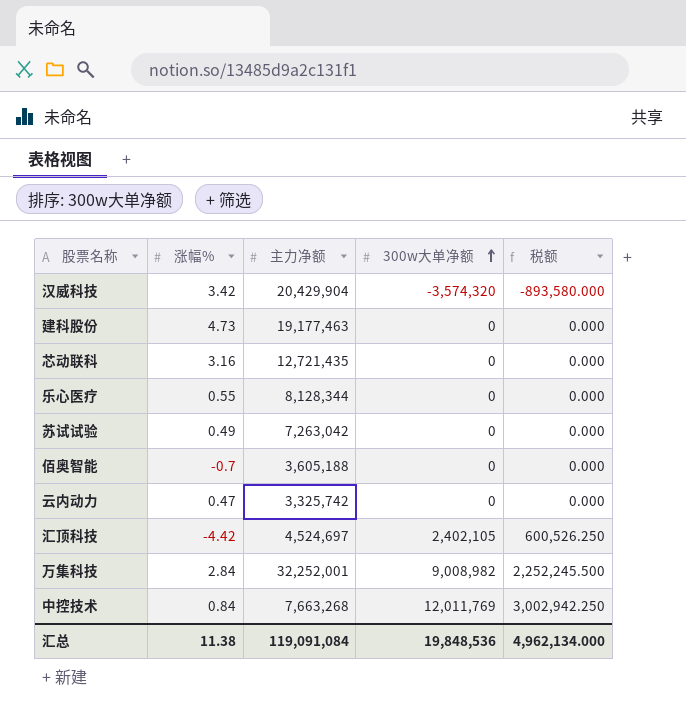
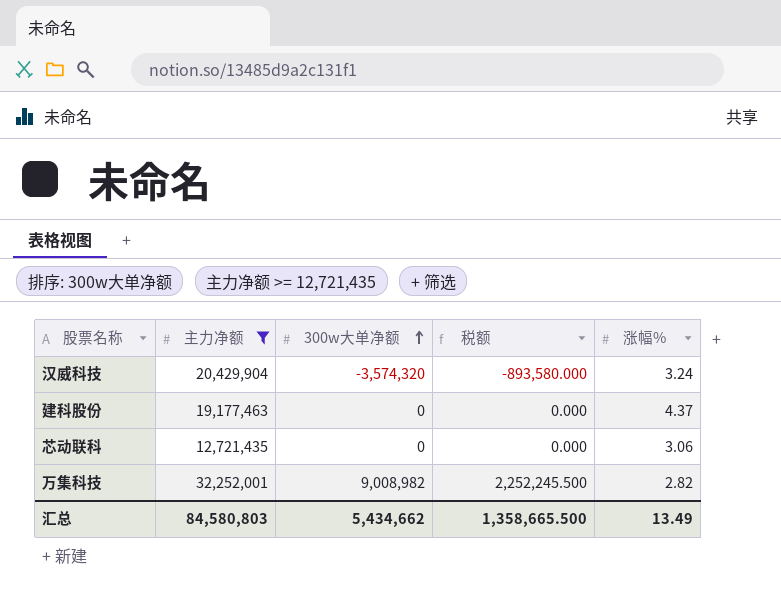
filter: none -> 主力净额 >= 12,721,435
column 涨幅% | position: 2 -> 5
汉威科技 | 涨幅%: 3.42 -> 3.24
建科股份 | 涨幅%: 4.73 -> 4.37
芯动联科 | 涨幅%: 3.16 -> 3.06
万集科技 | 涨幅%: 2.84 -> 2.82
汇总 | 主力净额: 119,091,084 -> 84,580,803
汇总 | 300w大单净额: 19,848,536 -> 5,434,662
汇总 | 税额: 4,962,134.000 -> 1,358,665.500
汇总 | 涨幅%: 11.38 -> 13.49

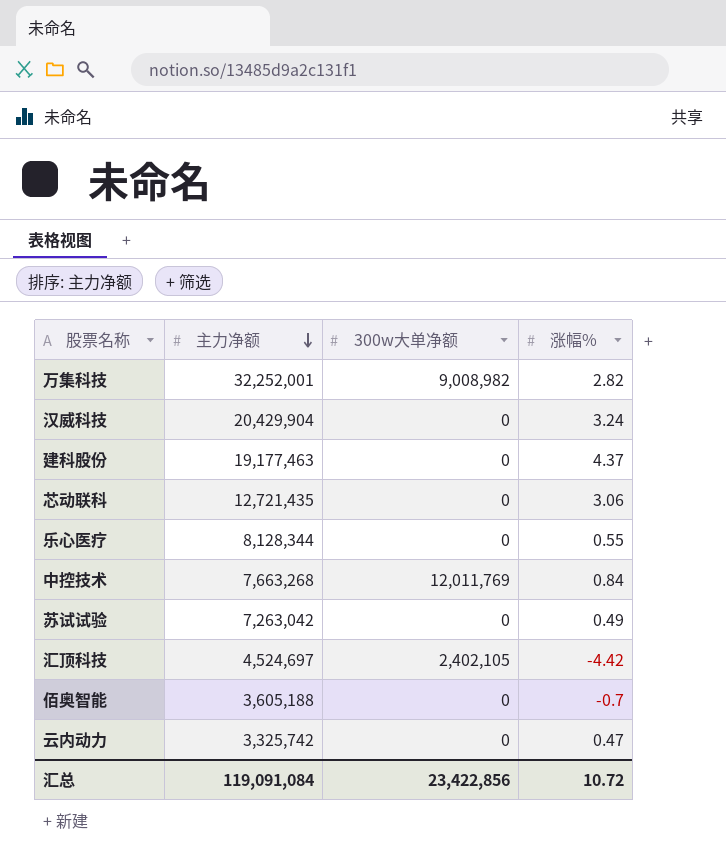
filter: 主力净额 >= 12,721,435 -> none
row order: 300w大单净额 ascending -> 主力净额 descending
column 税额 | formula: [300w大单净额] * 0.25 -> none
汉威科技 | 300w大单净额: -3,574,320 -> 0
汇总 | 主力净额: 84,580,803 -> 119,091,084
汇总 | 300w大单净额: 5,434,662 -> 23,422,856
汇总 | 涨幅%: 13.49 -> 10.72

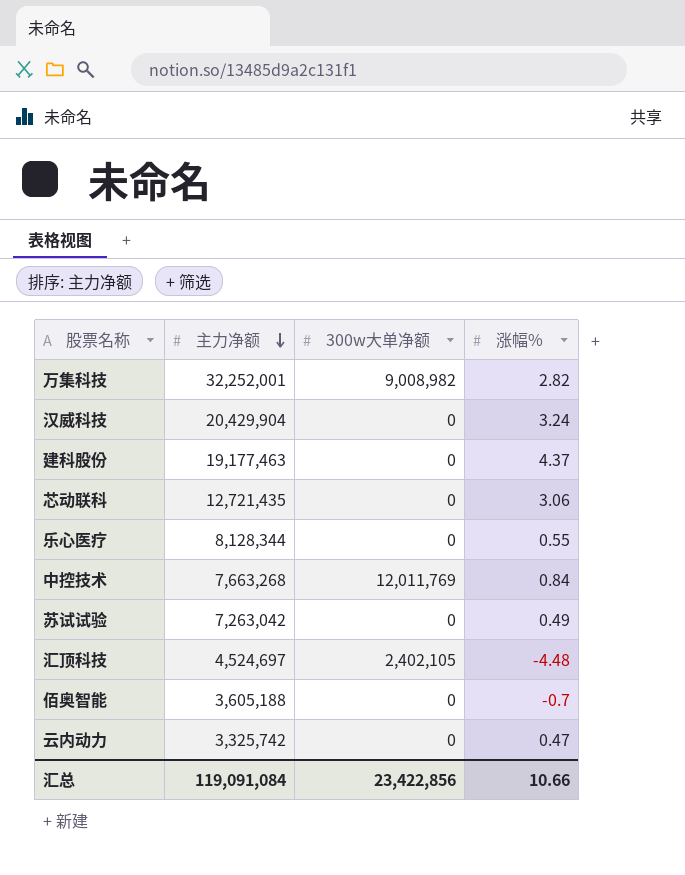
汇顶科技 | 涨幅%: -4.42 -> -4.48
汇总 | 涨幅%: 10.72 -> 10.66

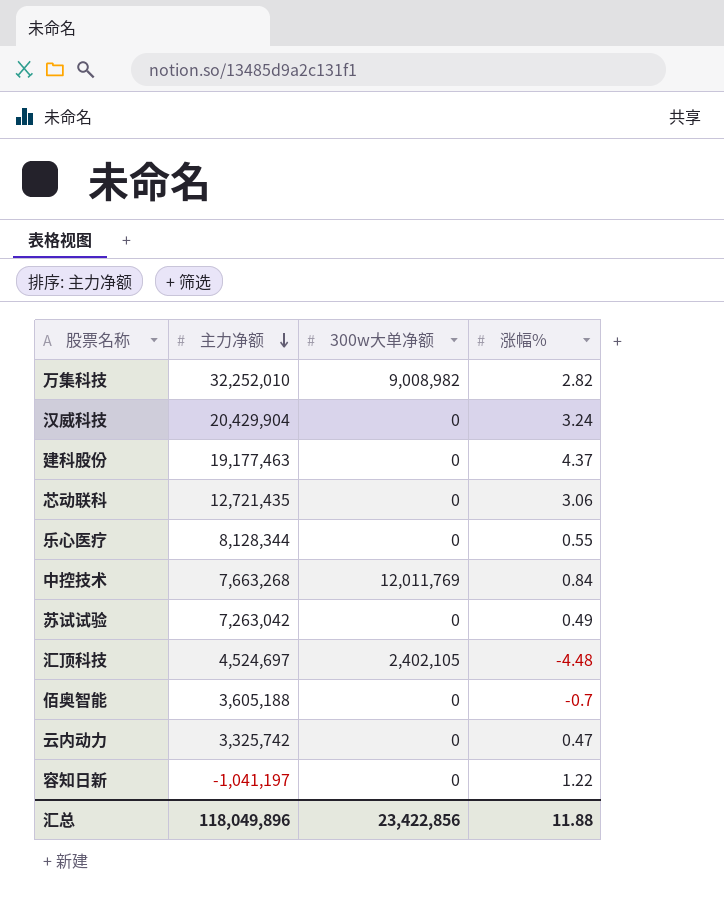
万集科技 | 主力净额: 32,252,001 -> 32,252,010
row 容知日新: none -> -1,041,197 | 0 | 1.22
汇总 | 主力净额: 119,091,084 -> 118,049,896
汇总 | 涨幅%: 10.66 -> 11.88

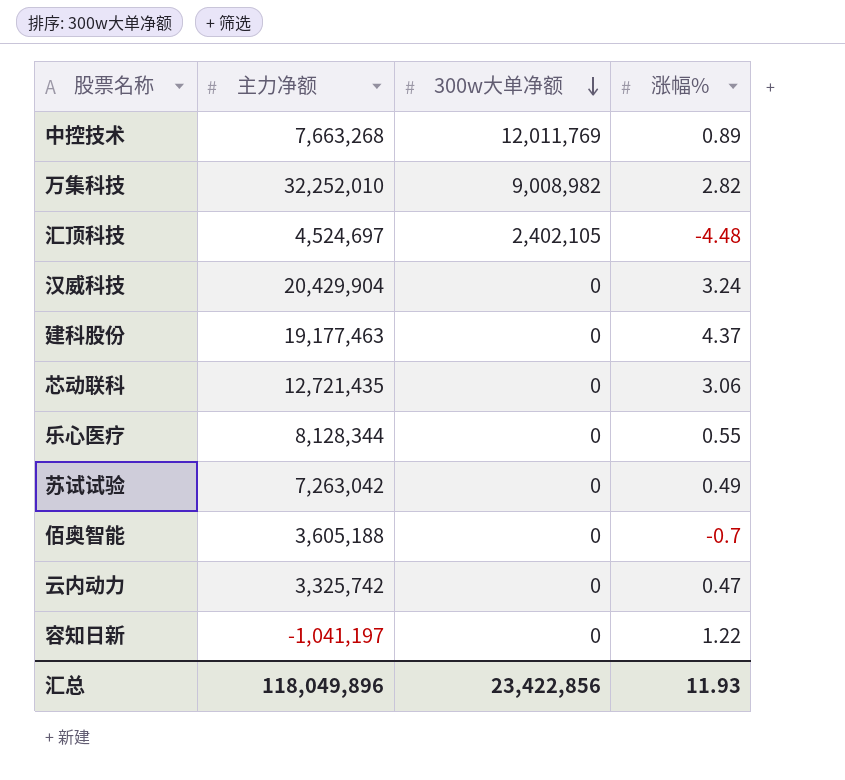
row order: 主力净额 descending -> 300w大单净额 descending
中控技术 | 涨幅%: 0.84 -> 0.89
汇总 | 涨幅%: 11.88 -> 11.93

